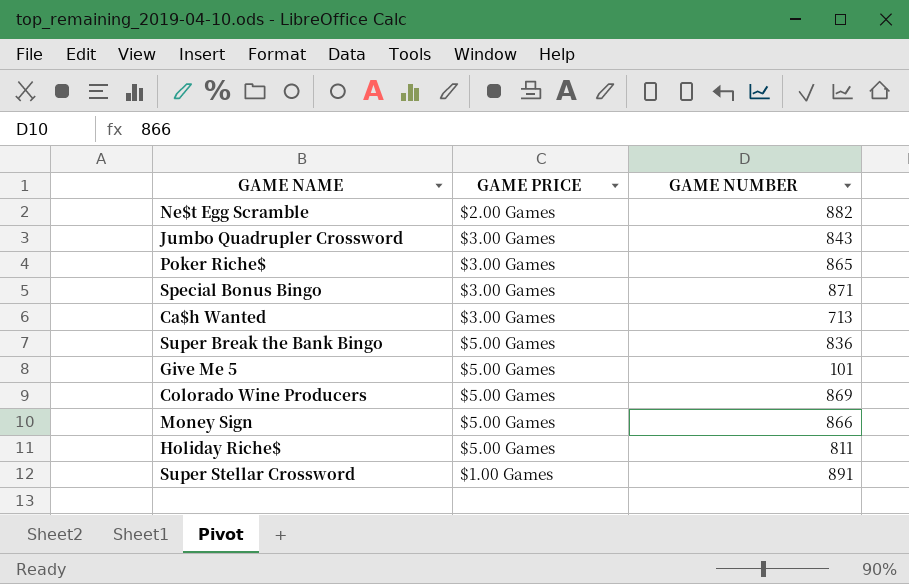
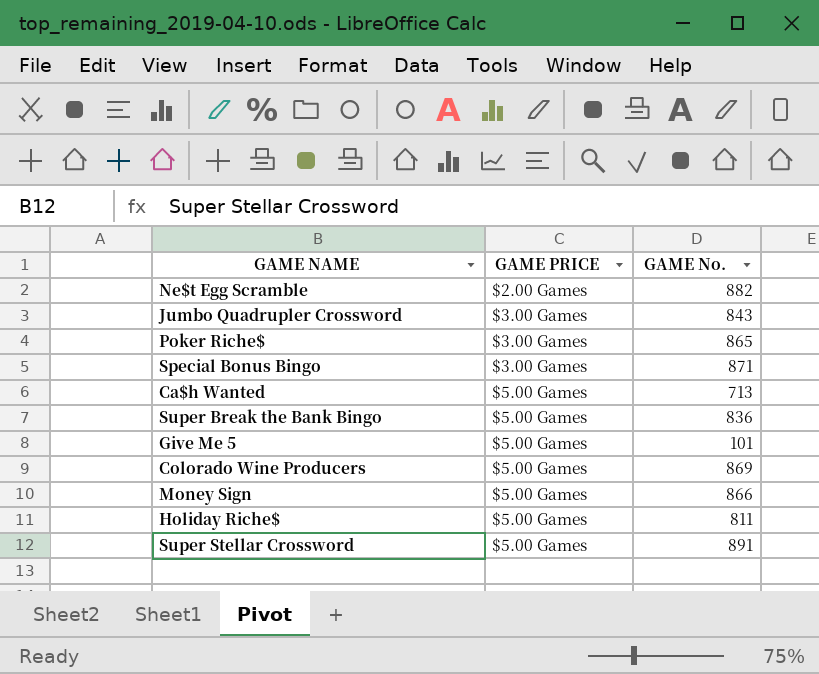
column name: GAME NUMBER -> GAME No.
Ca$h Wanted | GAME PRICE: $3.00 Games -> $5.00 Games
Super Stellar Crossword | GAME PRICE: $1.00 Games -> $5.00 Games

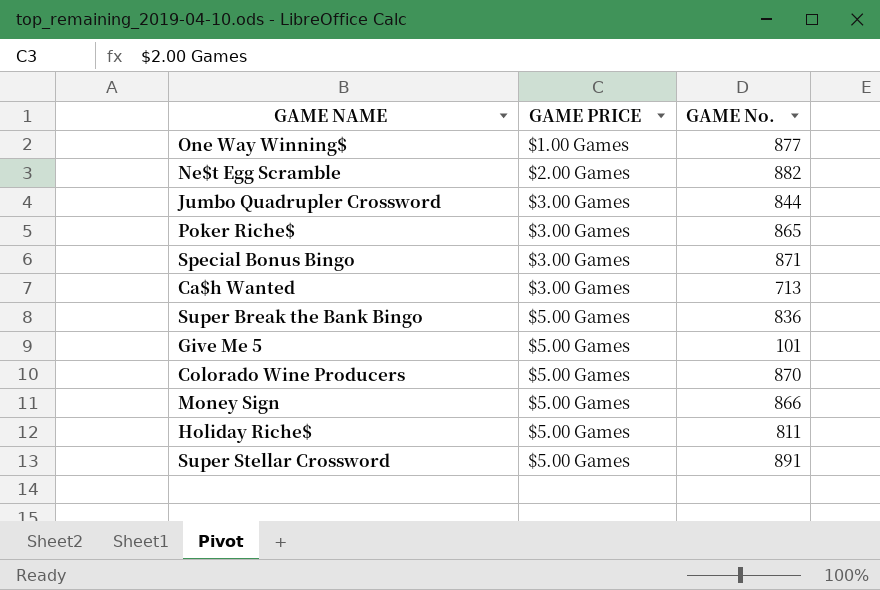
row One Way Winning$: none -> $1.00 Games | 877
Jumbo Quadrupler Crossword | GAME No.: 843 -> 844
Ca$h Wanted | GAME PRICE: $5.00 Games -> $3.00 Games
Colorado Wine Producers | GAME No.: 869 -> 870

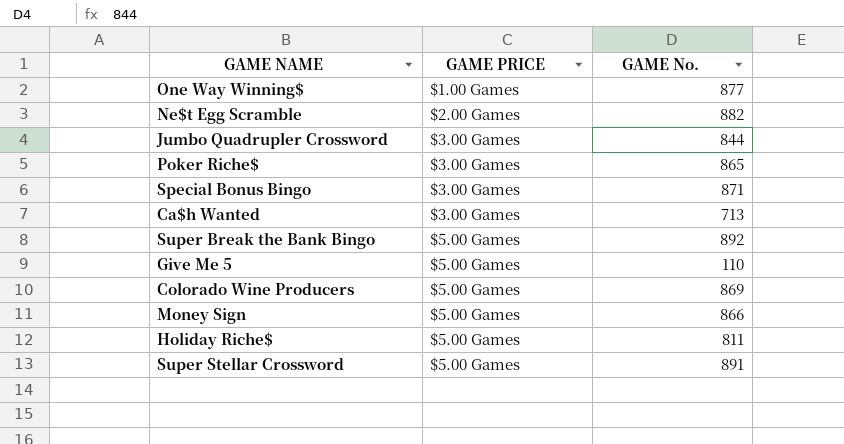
Super Break the Bank Bingo | GAME No.: 836 -> 892
Give Me 5 | GAME No.: 101 -> 110
Colorado Wine Producers | GAME No.: 870 -> 869

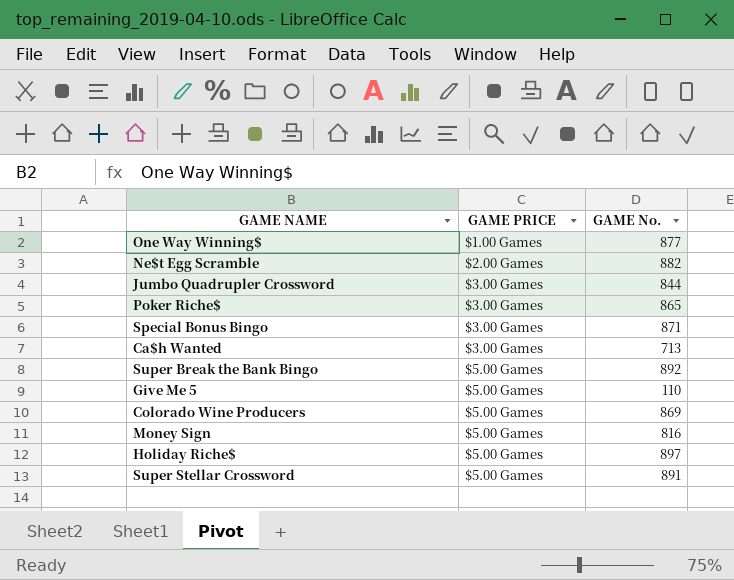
Money Sign | GAME No.: 866 -> 816
Holiday Riche$ | GAME No.: 811 -> 897

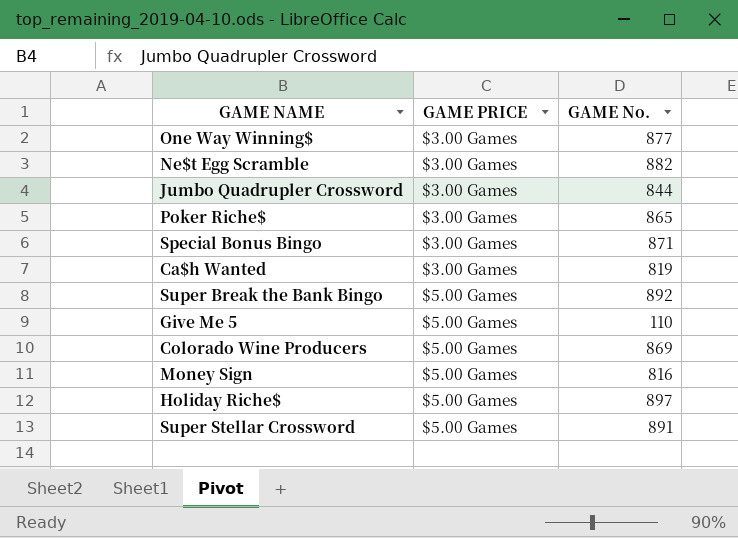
One Way Winning$ | GAME PRICE: $1.00 Games -> $3.00 Games
Ne$t Egg Scramble | GAME PRICE: $2.00 Games -> $3.00 Games
Ca$h Wanted | GAME No.: 713 -> 819

